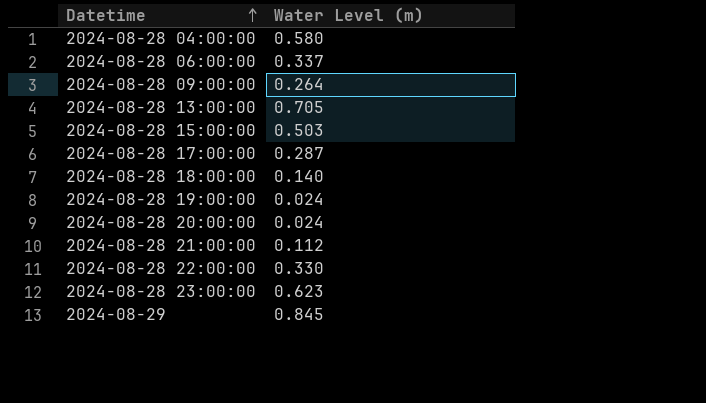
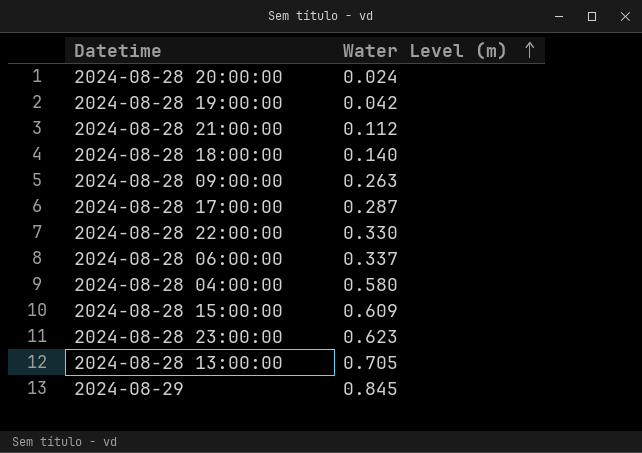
row order: Datetime ascending -> Water Level (m) ascending
2024-08-28 19:00:00 | Water Level (m): 0.024 -> 0.042
2024-08-28 09:00:00 | Water Level (m): 0.264 -> 0.263
2024-08-28 15:00:00 | Water Level (m): 0.503 -> 0.609

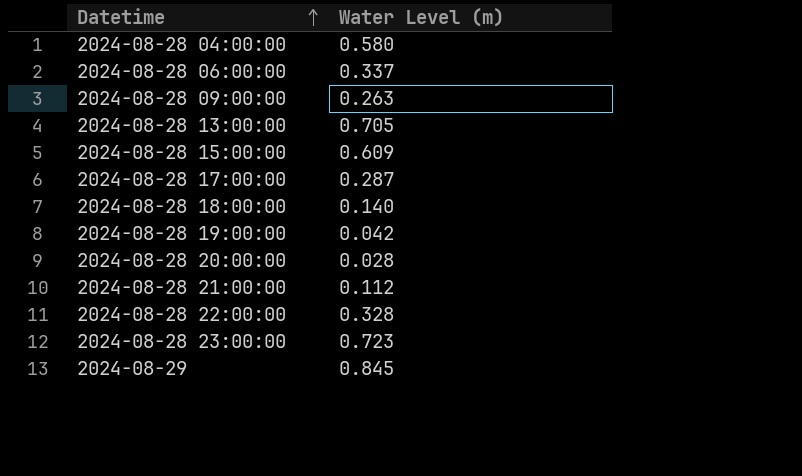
row order: Water Level (m) ascending -> Datetime ascending
2024-08-28 20:00:00 | Water Level (m): 0.024 -> 0.028
2024-08-28 22:00:00 | Water Level (m): 0.330 -> 0.328
2024-08-28 23:00:00 | Water Level (m): 0.623 -> 0.723

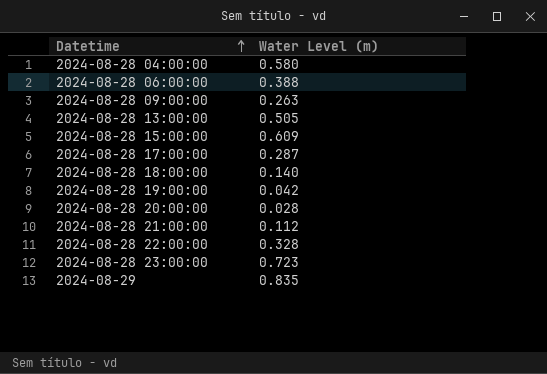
2024-08-28 06:00:00 | Water Level (m): 0.337 -> 0.388
2024-08-28 13:00:00 | Water Level (m): 0.705 -> 0.505
2024-08-29 | Water Level (m): 0.845 -> 0.835

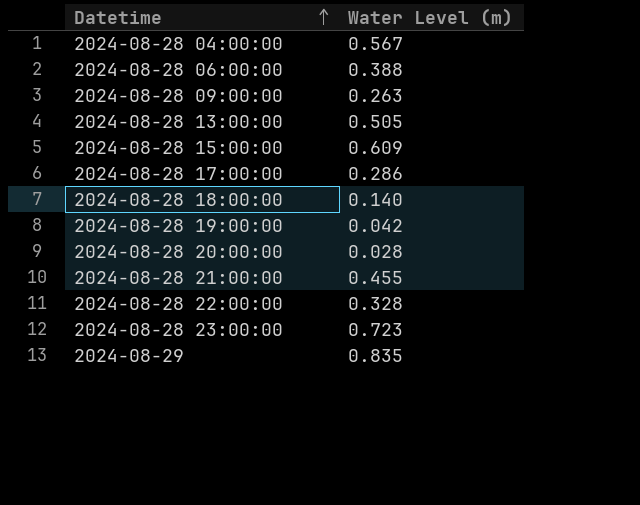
2024-08-28 04:00:00 | Water Level (m): 0.580 -> 0.567
2024-08-28 17:00:00 | Water Level (m): 0.287 -> 0.286
2024-08-28 21:00:00 | Water Level (m): 0.112 -> 0.455

